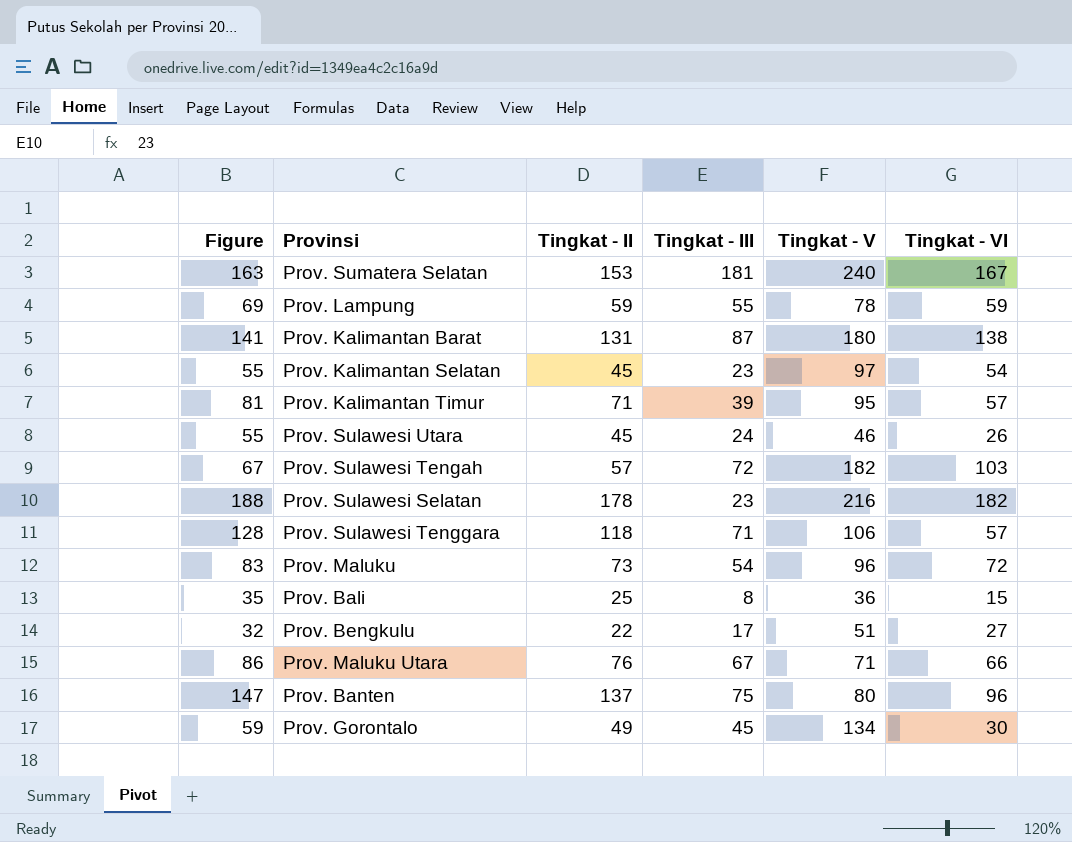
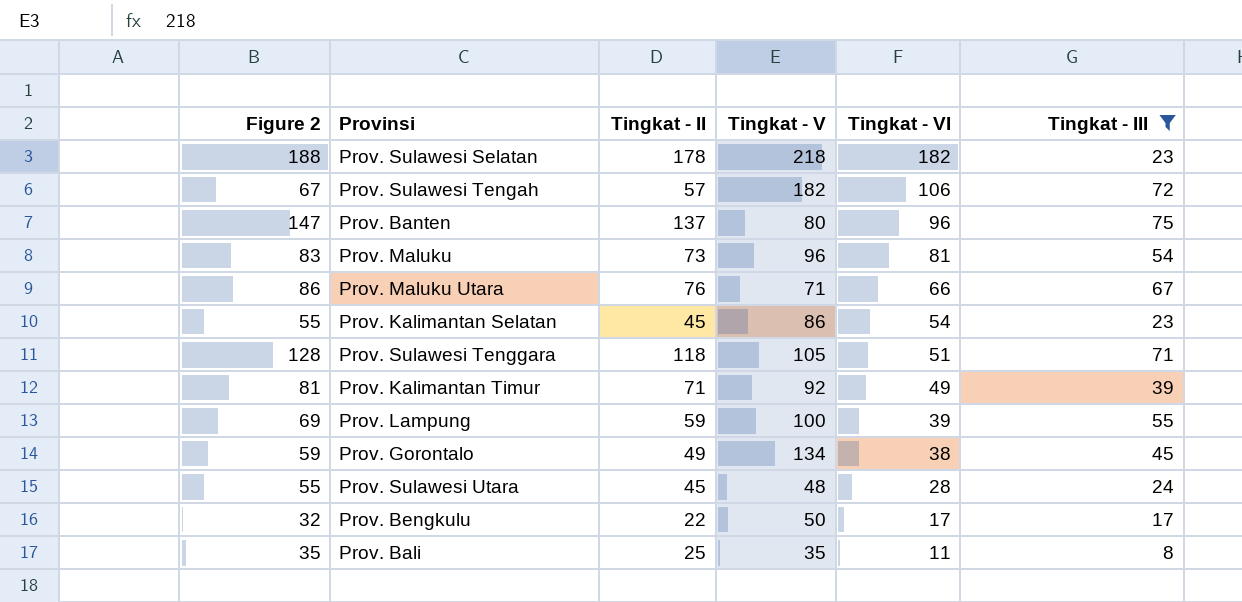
filter: none -> Tingkat - III <= 75
row order: none -> Tingkat - VI descending
column name: Figure -> Figure 2
column Tingkat - III | position: 4 -> 6
Prov. Sulawesi Selatan | Tingkat - V: 216 -> 218
Prov. Sulawesi Tengah | Tingkat - VI: 103 -> 106
Prov. Maluku | Tingkat - VI: 72 -> 81
Prov. Kalimantan Selatan | Tingkat - V: 97 -> 86
Prov. Sulawesi Tenggara | Tingkat - V: 106 -> 105
Prov. Sulawesi Tenggara | Tingkat - VI: 57 -> 51
Prov. Kalimantan Timur | Tingkat - V: 95 -> 92
Prov. Kalimantan Timur | Tingkat - VI: 57 -> 49
Prov. Lampung | Tingkat - V: 78 -> 100
Prov. Lampung | Tingkat - VI: 59 -> 39
Prov. Gorontalo | Tingkat - VI: 30 -> 38
Prov. Sulawesi Utara | Tingkat - V: 46 -> 48
Prov. Sulawesi Utara | Tingkat - VI: 26 -> 28
Prov. Bengkulu | Tingkat - V: 51 -> 50
Prov. Bengkulu | Tingkat - VI: 27 -> 17
Prov. Bali | Tingkat - V: 36 -> 35
Prov. Bali | Tingkat - VI: 15 -> 11

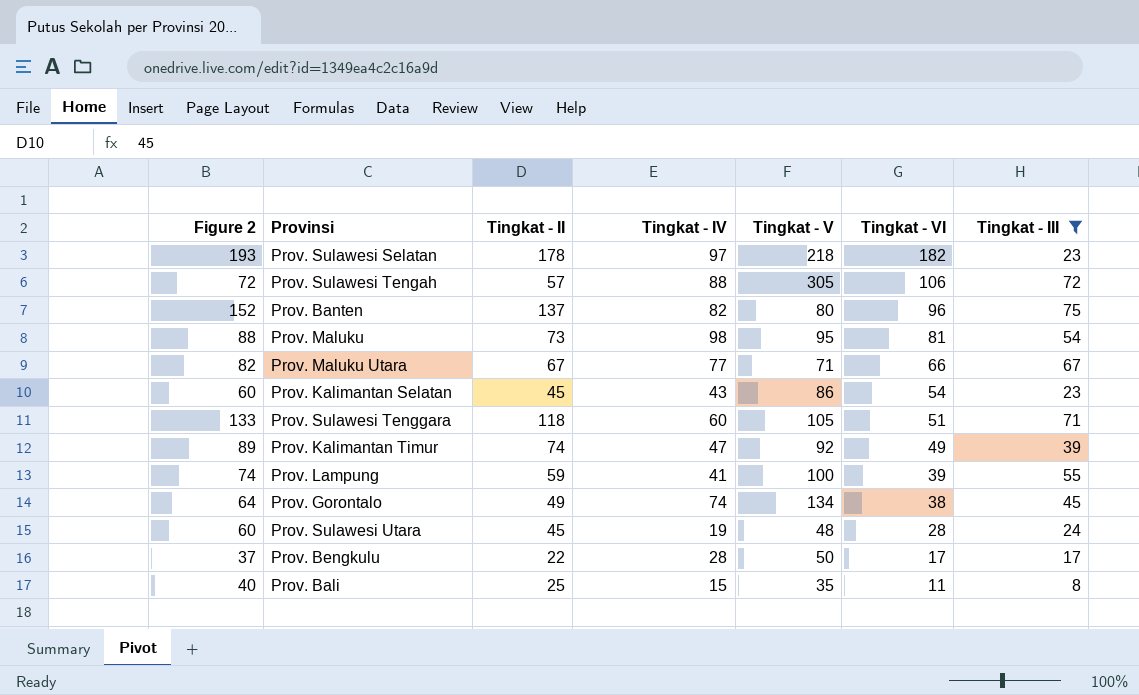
column Figure 2 | formula: [Tingkat - II] + 10 -> [Tingkat - II] + 15
column Tingkat - IV | position: none -> 4
Prov. Sulawesi Tengah | Tingkat - V: 182 -> 305
Prov. Maluku | Tingkat - V: 96 -> 95
Prov. Maluku Utara | Tingkat - II: 76 -> 67
Prov. Kalimantan Timur | Tingkat - II: 71 -> 74

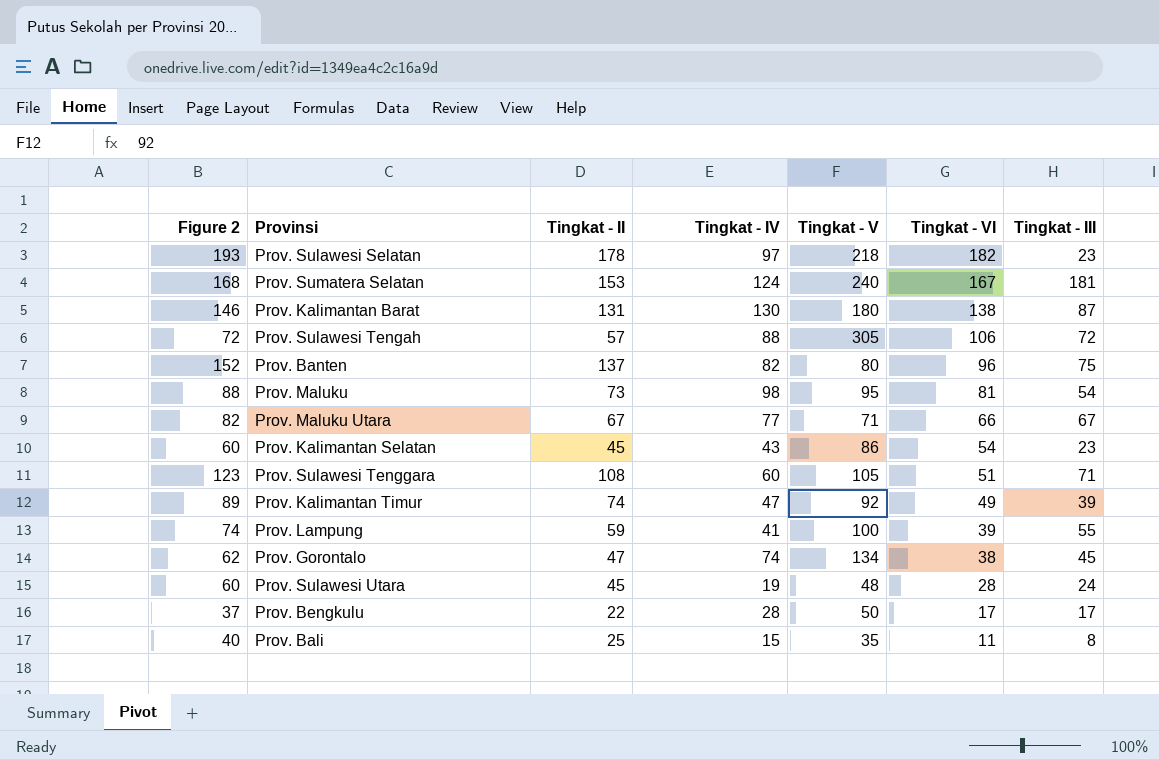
filter: Tingkat - III <= 75 -> none
Prov. Sulawesi Tenggara | Figure 2: 133 -> 123
Prov. Sulawesi Tenggara | Tingkat - II: 118 -> 108
Prov. Gorontalo | Figure 2: 64 -> 62
Prov. Gorontalo | Tingkat - II: 49 -> 47

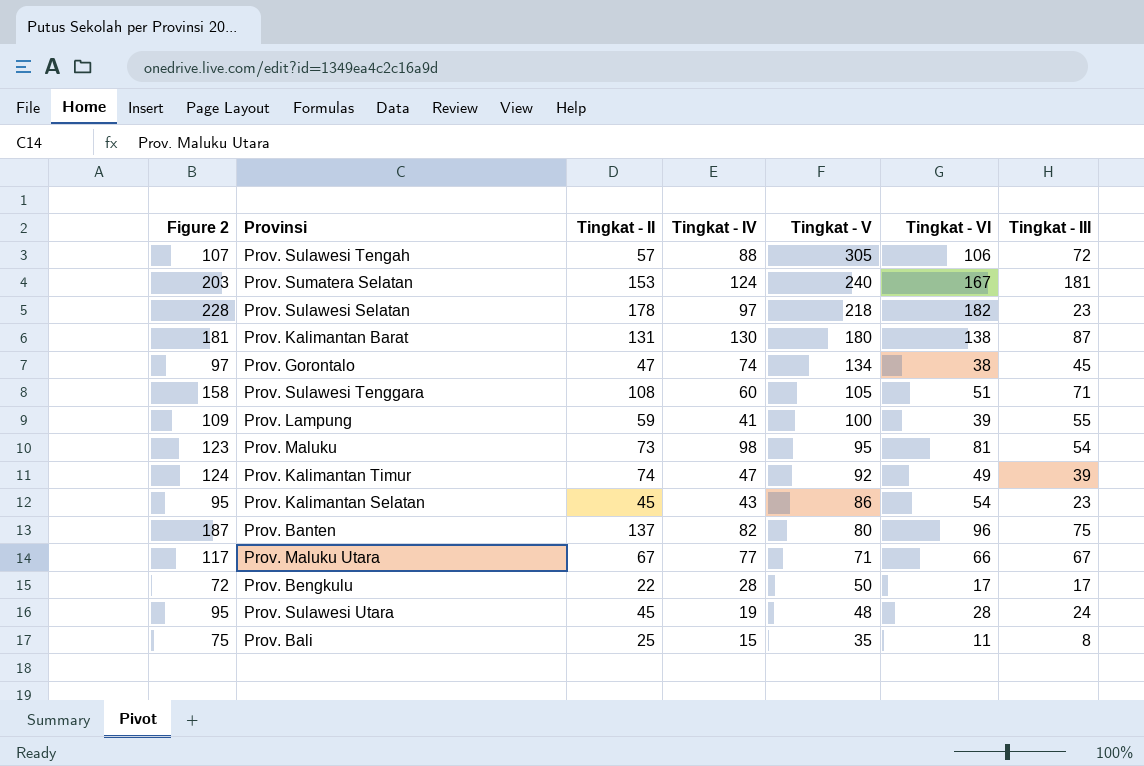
row order: Tingkat - VI descending -> Tingkat - V descending
column Figure 2 | formula: [Tingkat - II] + 15 -> [Tingkat - II] + 50

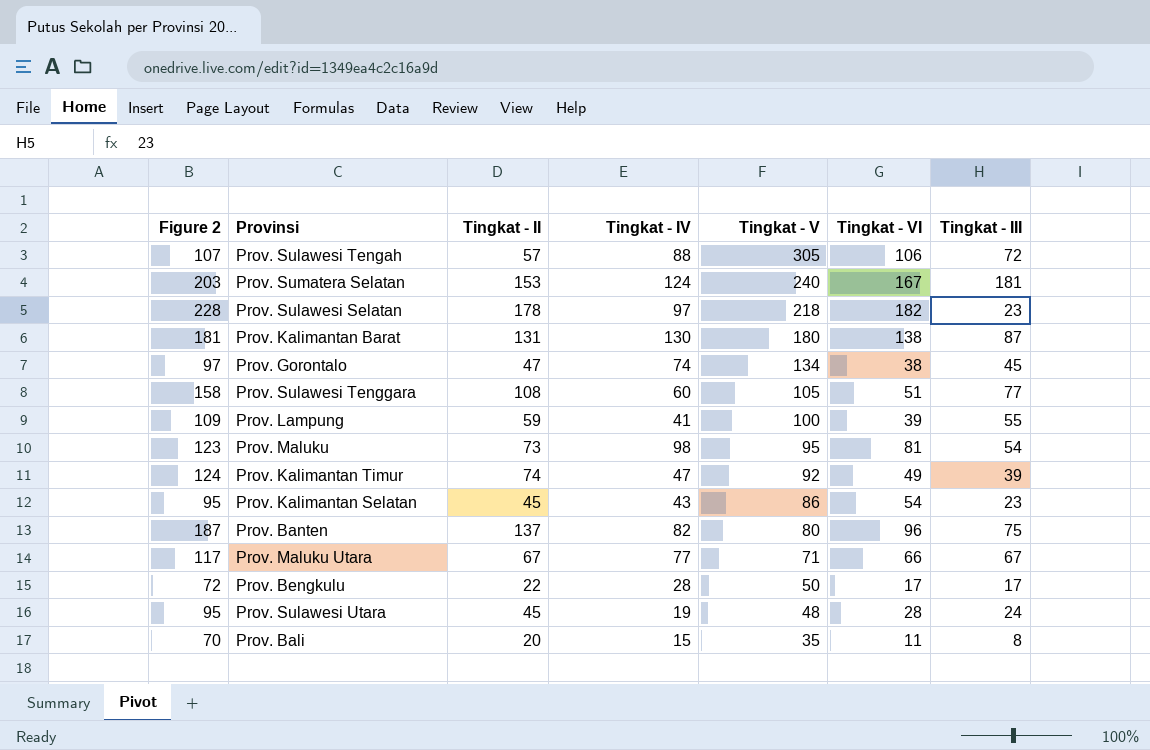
Prov. Sulawesi Tenggara | Tingkat - III: 71 -> 77
Prov. Bali | Figure 2: 75 -> 70
Prov. Bali | Tingkat - II: 25 -> 20

